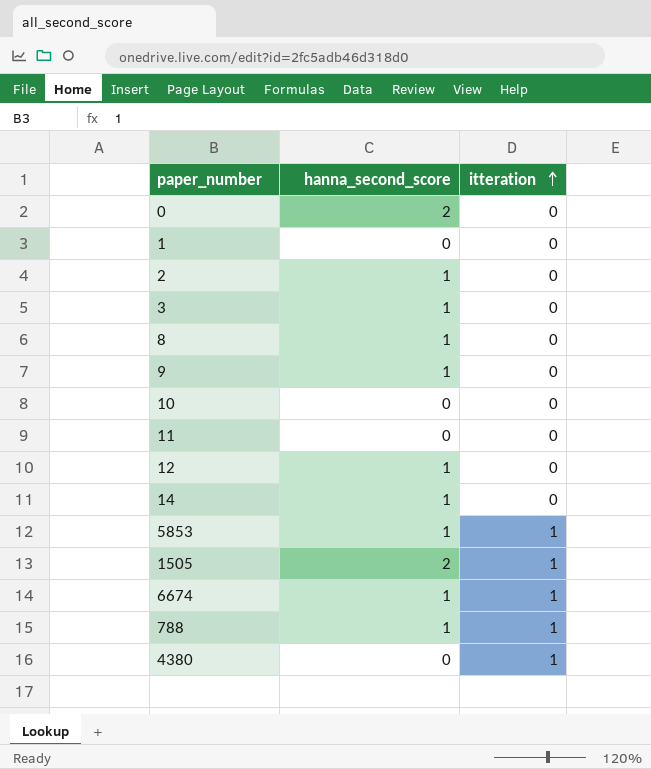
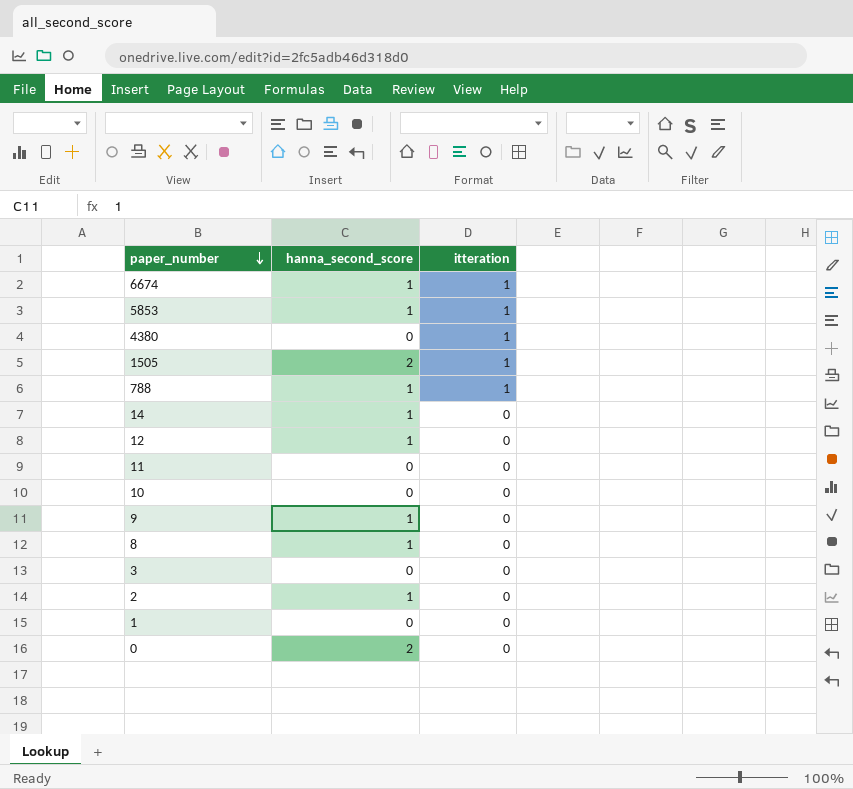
row order: itteration ascending -> paper_number descending
3 | hanna_second_score: 1 -> 0

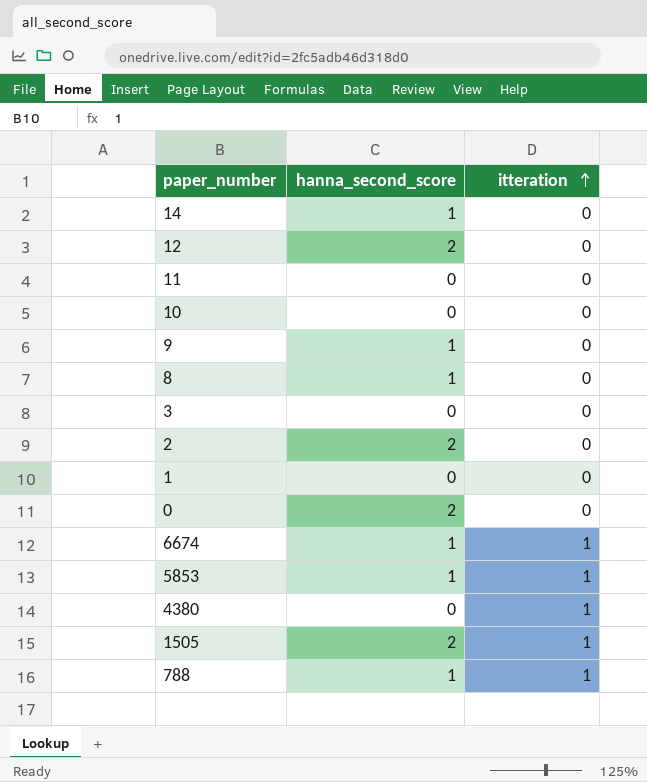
row order: paper_number descending -> itteration ascending
12 | hanna_second_score: 1 -> 2
2 | hanna_second_score: 1 -> 2

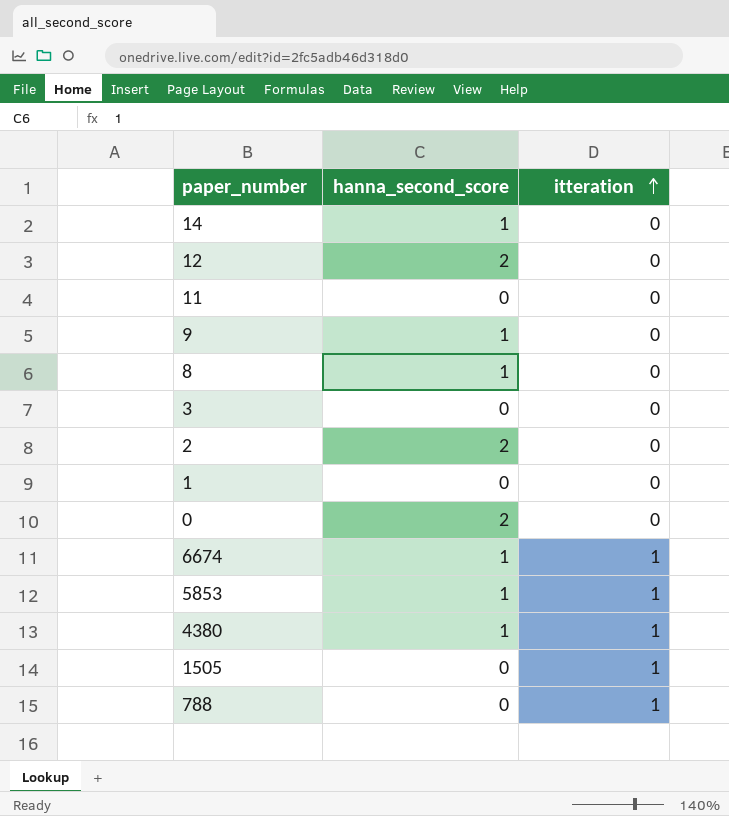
row 10: 0 | 0 -> none
4380 | hanna_second_score: 0 -> 1
1505 | hanna_second_score: 2 -> 0
788 | hanna_second_score: 1 -> 0

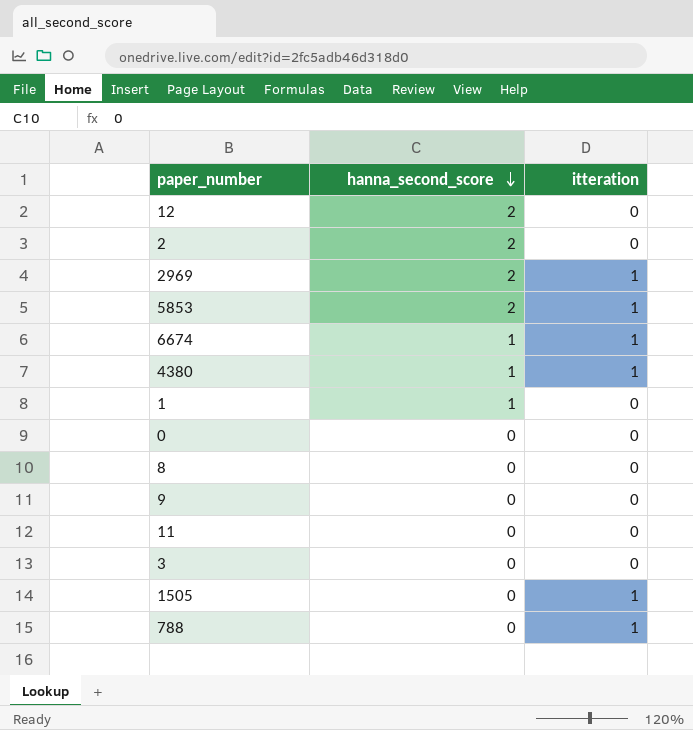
row order: itteration ascending -> hanna_second_score descending
row 14: 1 | 0 -> none
row 2969: none -> 2 | 1
5853 | hanna_second_score: 1 -> 2
1 | hanna_second_score: 0 -> 1
0 | hanna_second_score: 2 -> 0
8 | hanna_second_score: 1 -> 0
9 | hanna_second_score: 1 -> 0

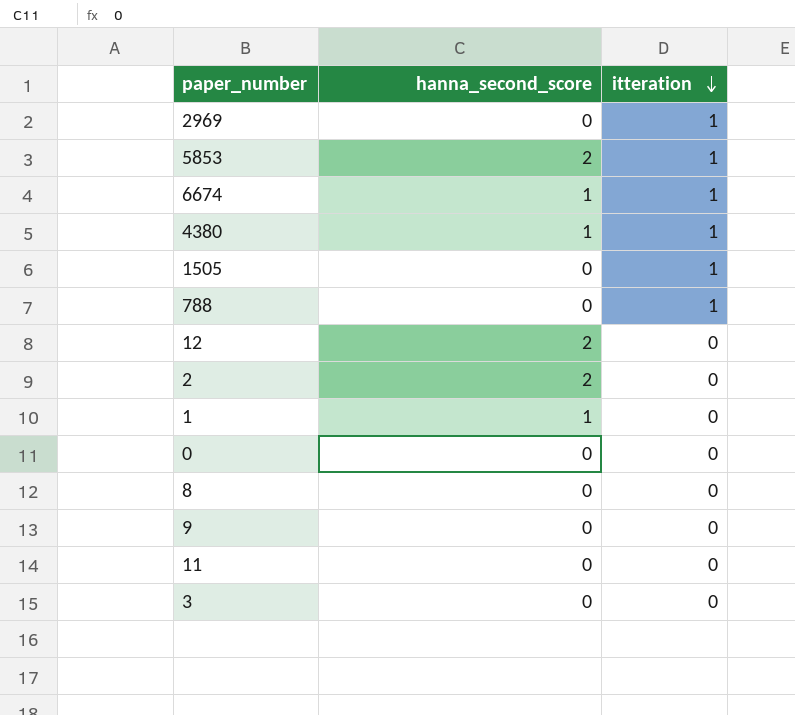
row order: hanna_second_score descending -> itteration descending
2969 | hanna_second_score: 2 -> 0

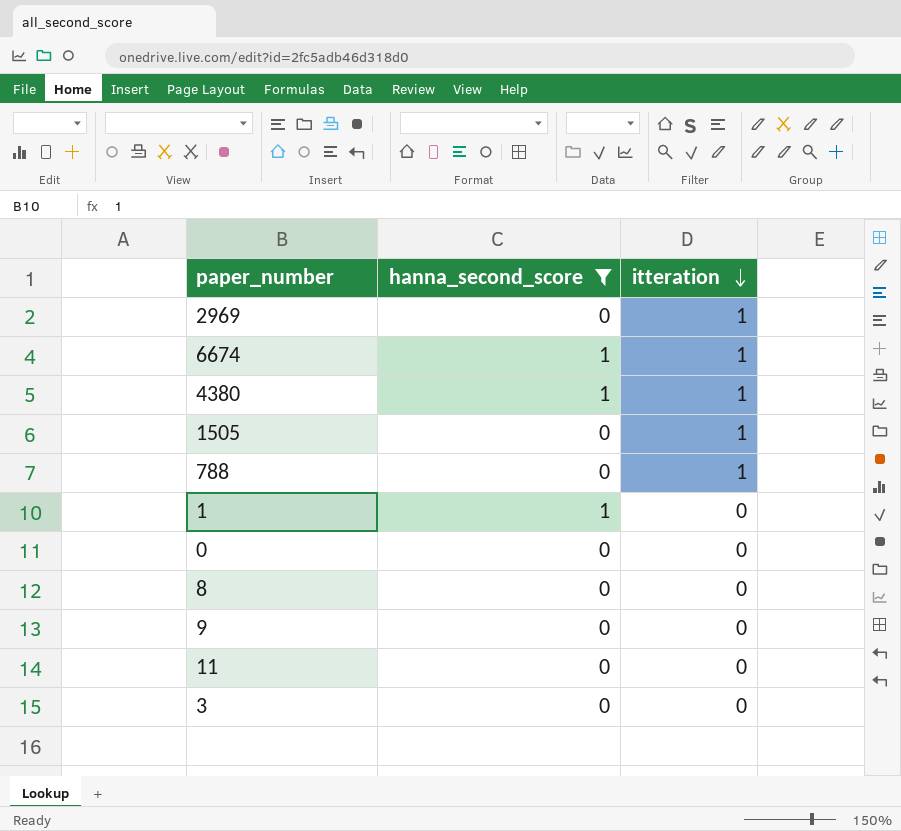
filter: none -> hanna_second_score != 2

